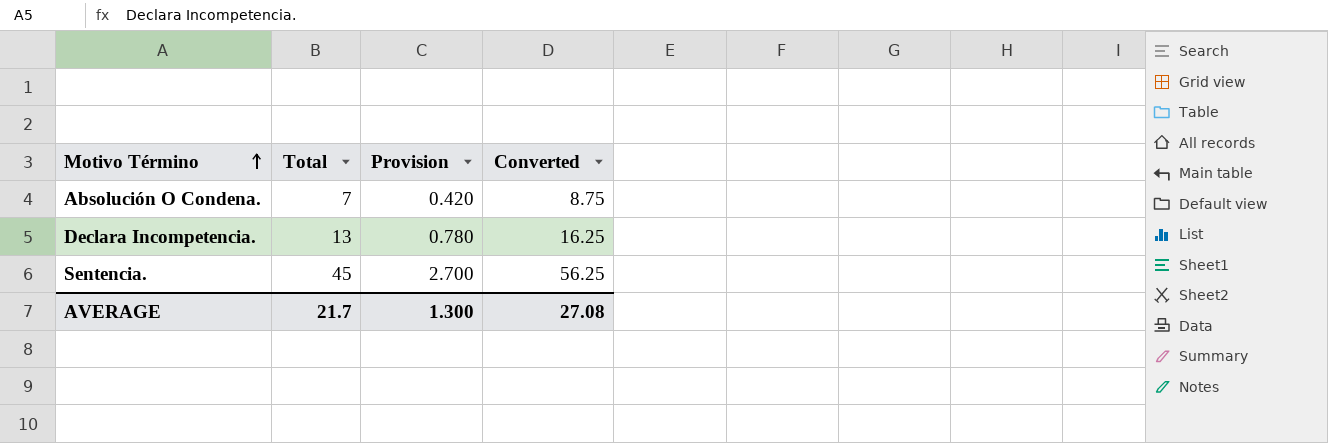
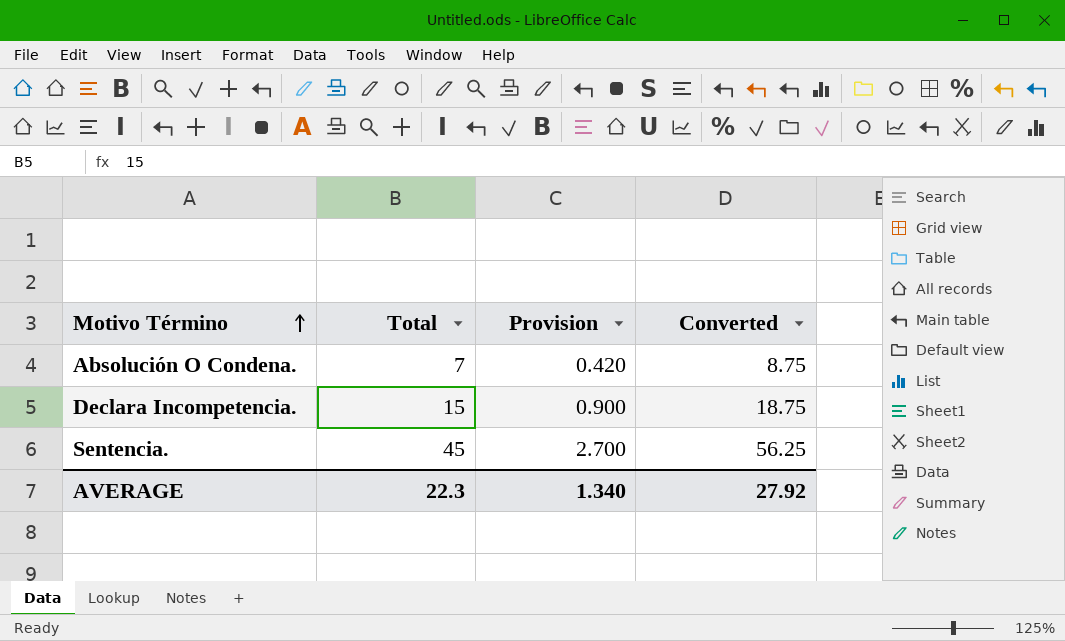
Declara Incompetencia. | Total: 13 -> 15
Declara Incompetencia. | Provision: 0.780 -> 0.900
Declara Incompetencia. | Converted: 16.25 -> 18.75
AVERAGE | Total: 21.7 -> 22.3
AVERAGE | Provision: 1.300 -> 1.340
AVERAGE | Converted: 27.08 -> 27.92

